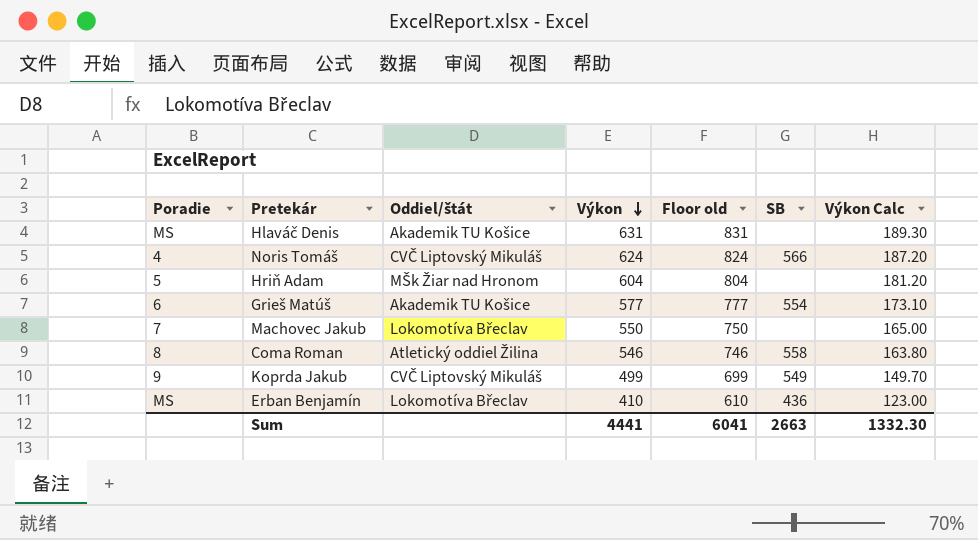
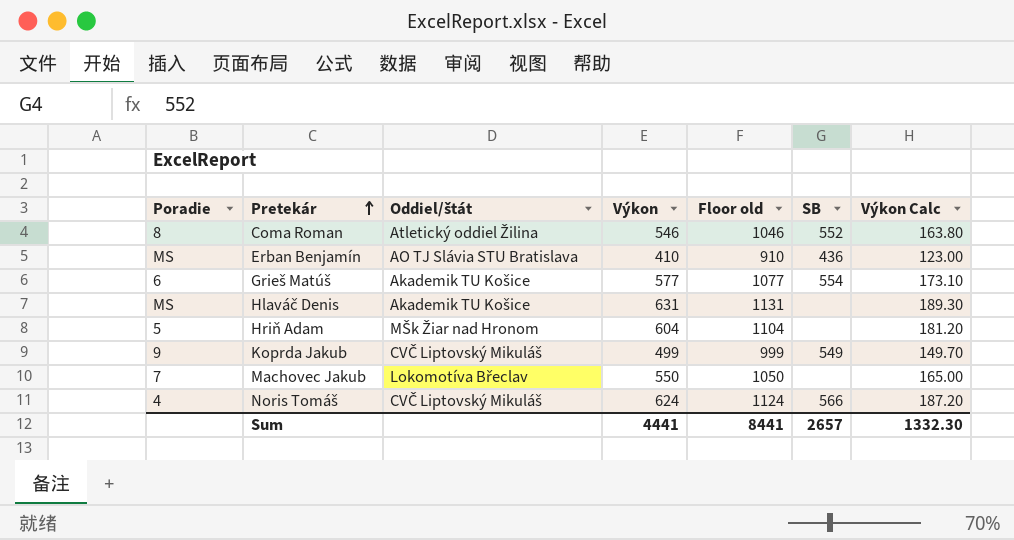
row order: Výkon descending -> Pretekár ascending
column Floor old | formula: [Výkon] + 200 -> [Výkon] + 500
Coma Roman | SB: 558 -> 552
Erban Benjamín | Oddiel/štát: Lokomotíva Břeclav -> AO TJ Slávia STU Bratislava
Sum | Floor old: 6041 -> 8441
Sum | SB: 2663 -> 2657

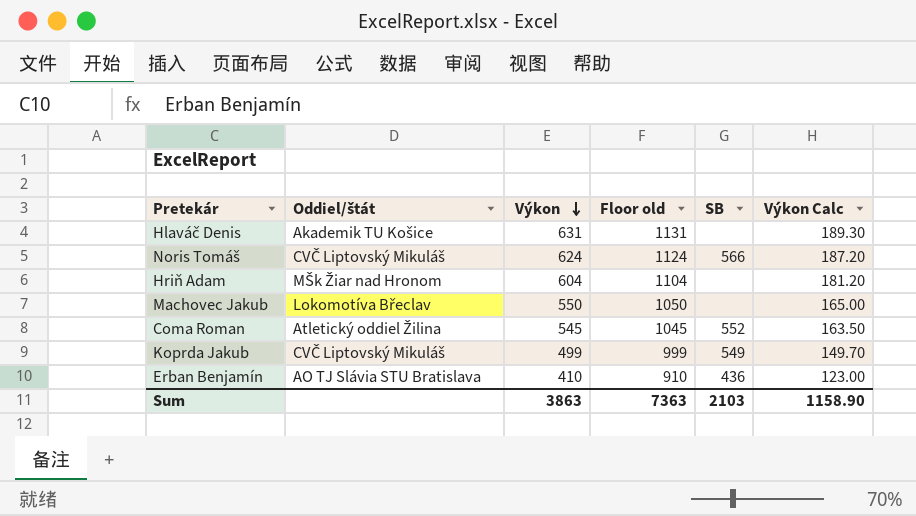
row order: Pretekár ascending -> Výkon descending
column Poradie | position: 1 -> none
row Grieš Matúš: 6 | Akademik TU Košice | 577 | 1077 | 554 | 173.10 -> none
Coma Roman | Výkon: 546 -> 545
Coma Roman | Floor old: 1046 -> 1045
Coma Roman | Výkon Calc: 163.80 -> 163.50
Sum | Výkon: 4441 -> 3863
Sum | Floor old: 8441 -> 7363
Sum | SB: 2657 -> 2103
Sum | Výkon Calc: 1332.30 -> 1158.90

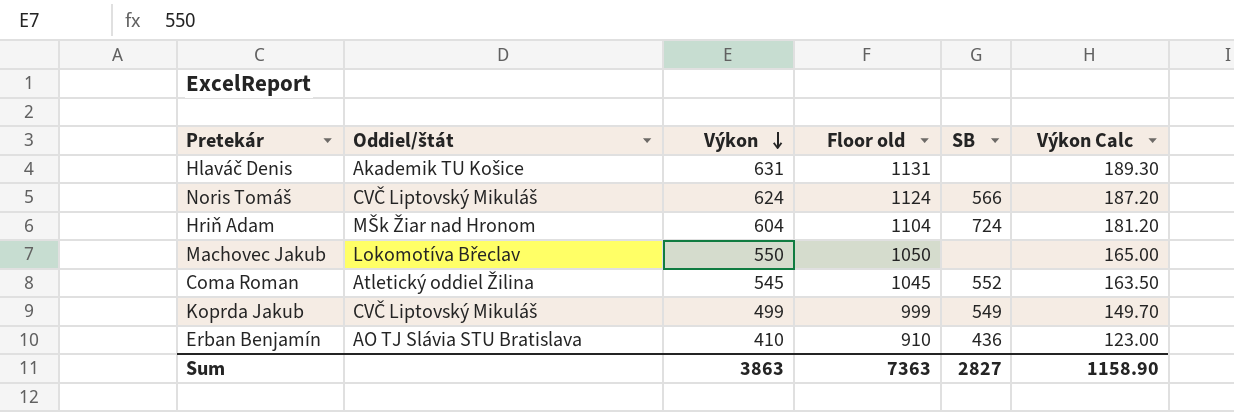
Hriň Adam | SB: none -> 724
Sum | SB: 2103 -> 2827

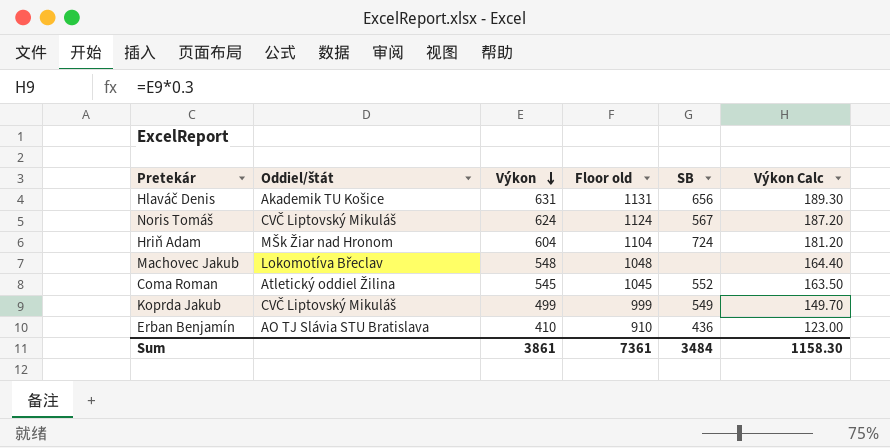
Hlaváč Denis | SB: none -> 656
Noris Tomáš | SB: 566 -> 567
Machovec Jakub | Výkon: 550 -> 548
Machovec Jakub | Floor old: 1050 -> 1048
Machovec Jakub | Výkon Calc: 165.00 -> 164.40
Sum | Výkon: 3863 -> 3861
Sum | Floor old: 7363 -> 7361
Sum | SB: 2827 -> 3484
Sum | Výkon Calc: 1158.90 -> 1158.30

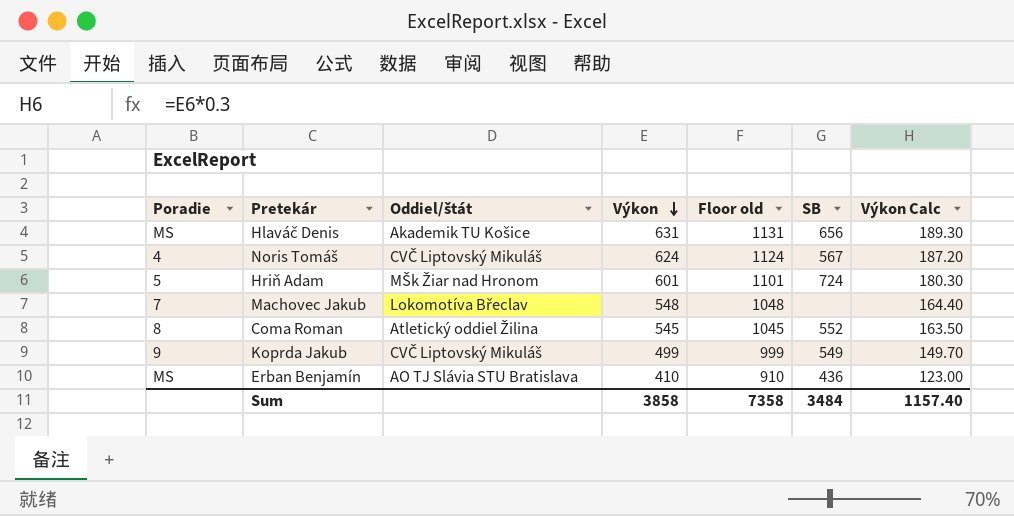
column Poradie | position: none -> 1
Hriň Adam | Výkon: 604 -> 601
Hriň Adam | Floor old: 1104 -> 1101
Hriň Adam | Výkon Calc: 181.20 -> 180.30
Sum | Výkon: 3861 -> 3858
Sum | Floor old: 7361 -> 7358
Sum | Výkon Calc: 1158.30 -> 1157.40

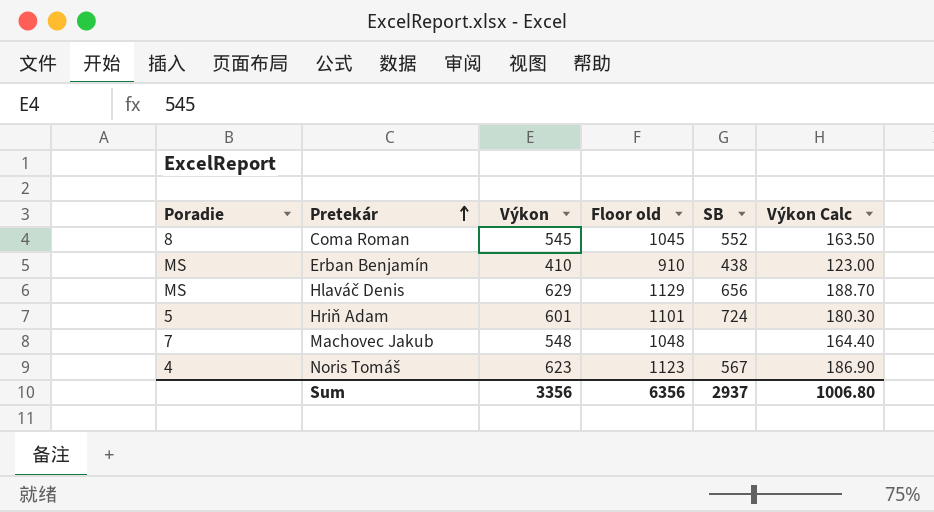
row order: Výkon descending -> Pretekár ascending
column Oddiel/štát | position: 3 -> none
row Koprda Jakub: 9 | CVČ Liptovský Mikuláš | 499 | 999 | 549 | 149.70 -> none
Erban Benjamín | SB: 436 -> 438
Hlaváč Denis | Výkon: 631 -> 629
Hlaváč Denis | Floor old: 1131 -> 1129
Hlaváč Denis | Výkon Calc: 189.30 -> 188.70
Noris Tomáš | Výkon: 624 -> 623
Noris Tomáš | Floor old: 1124 -> 1123
Noris Tomáš | Výkon Calc: 187.20 -> 186.90
Sum | Výkon: 3858 -> 3356
Sum | Floor old: 7358 -> 6356
Sum | SB: 3484 -> 2937
Sum | Výkon Calc: 1157.40 -> 1006.80

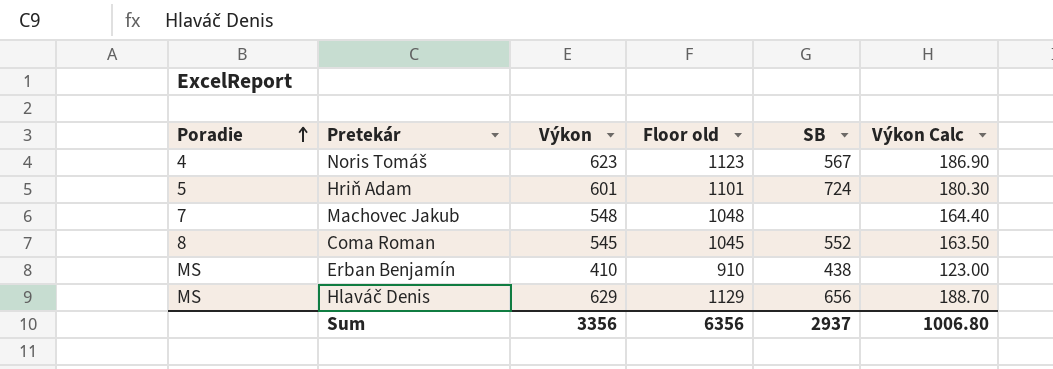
row order: Pretekár ascending -> Poradie ascending

